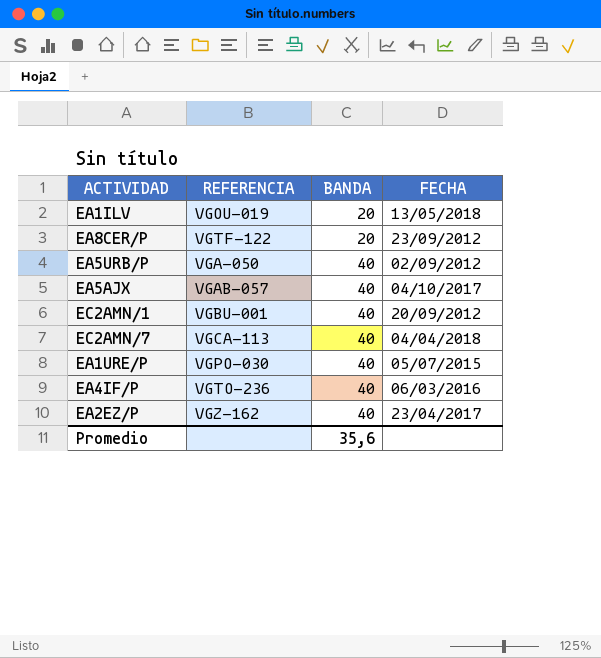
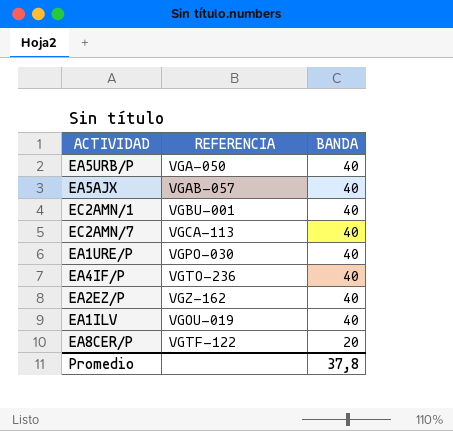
row order: BANDA ascending -> BANDA descending
column FECHA | position: 4 -> none
EA1ILV | BANDA: 20 -> 40
Promedio | BANDA: 35,6 -> 37,8

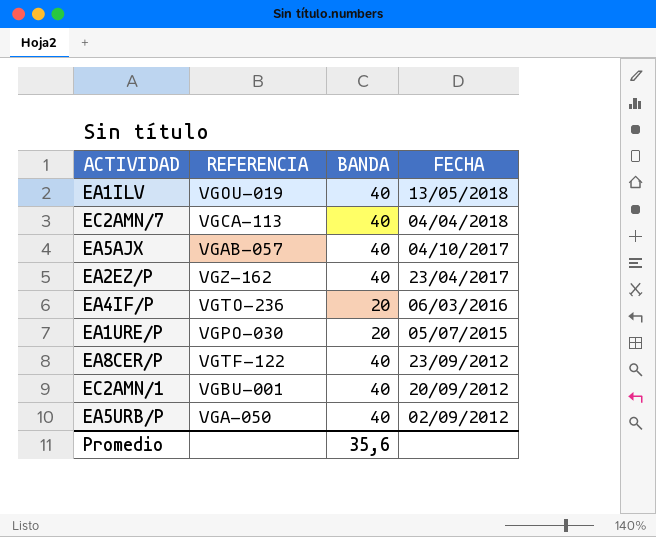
row order: BANDA descending -> FECHA descending
column FECHA | position: none -> 4
EA4IF/P | BANDA: 40 -> 20
EA1URE/P | BANDA: 40 -> 20
EA8CER/P | BANDA: 20 -> 40
Promedio | BANDA: 37,8 -> 35,6

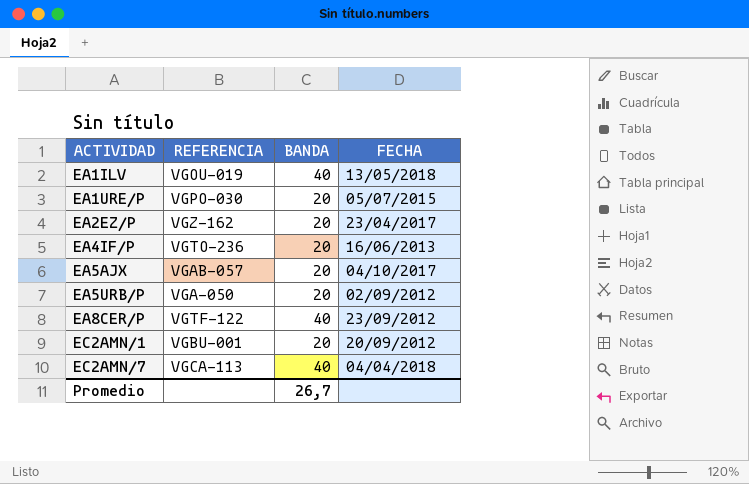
row order: FECHA descending -> ACTIVIDAD ascending
EA2EZ/P | BANDA: 40 -> 20
EA4IF/P | FECHA: 06/03/2016 -> 16/06/2013
EA5AJX | BANDA: 40 -> 20
EA5URB/P | BANDA: 40 -> 20
EC2AMN/1 | BANDA: 40 -> 20
Promedio | BANDA: 35,6 -> 26,7

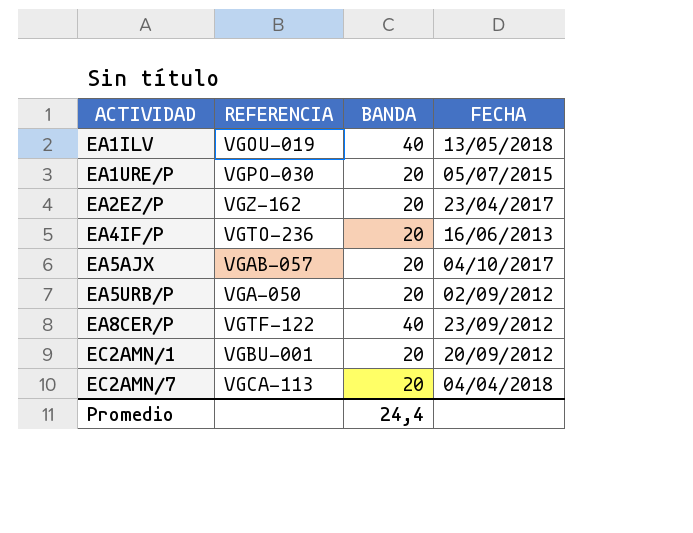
EC2AMN/7 | BANDA: 40 -> 20
Promedio | BANDA: 26,7 -> 24,4

